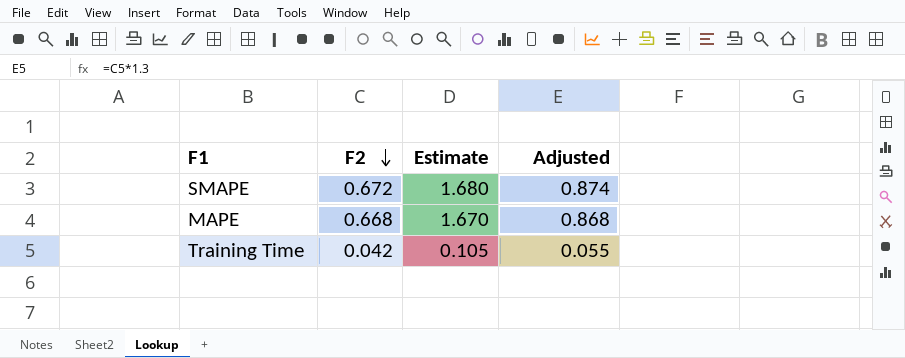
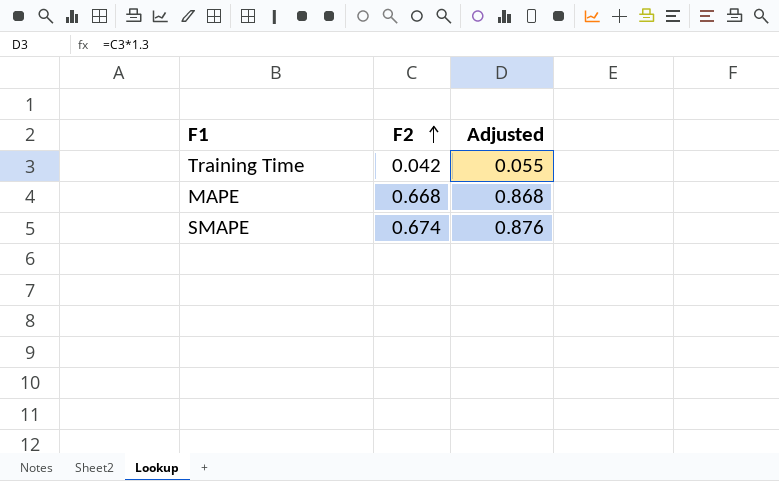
row order: F2 descending -> F2 ascending
column Estimate | formula: [F2] * 2.5 -> none
SMAPE | F2: 0.672 -> 0.674
SMAPE | Adjusted: 0.874 -> 0.876

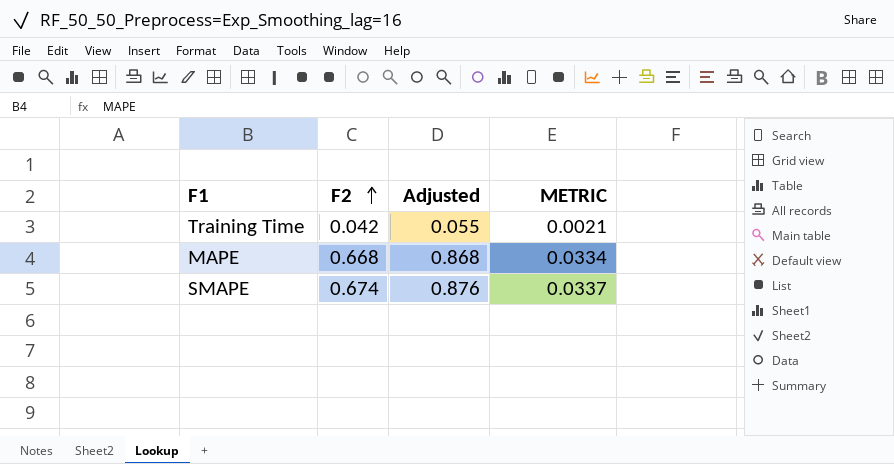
column METRIC | formula: none -> [F2] * 0.05

